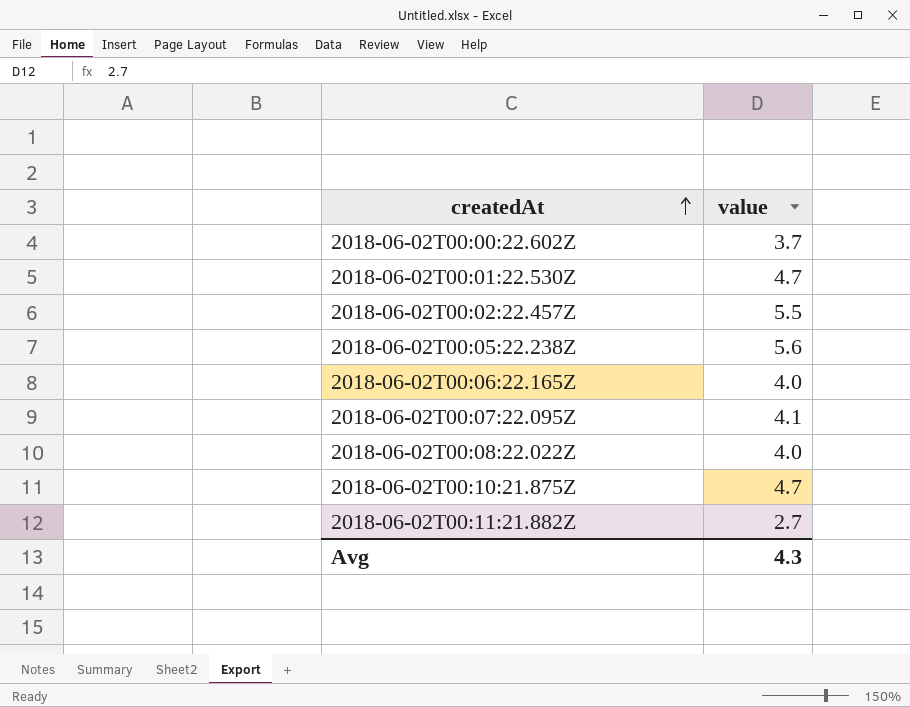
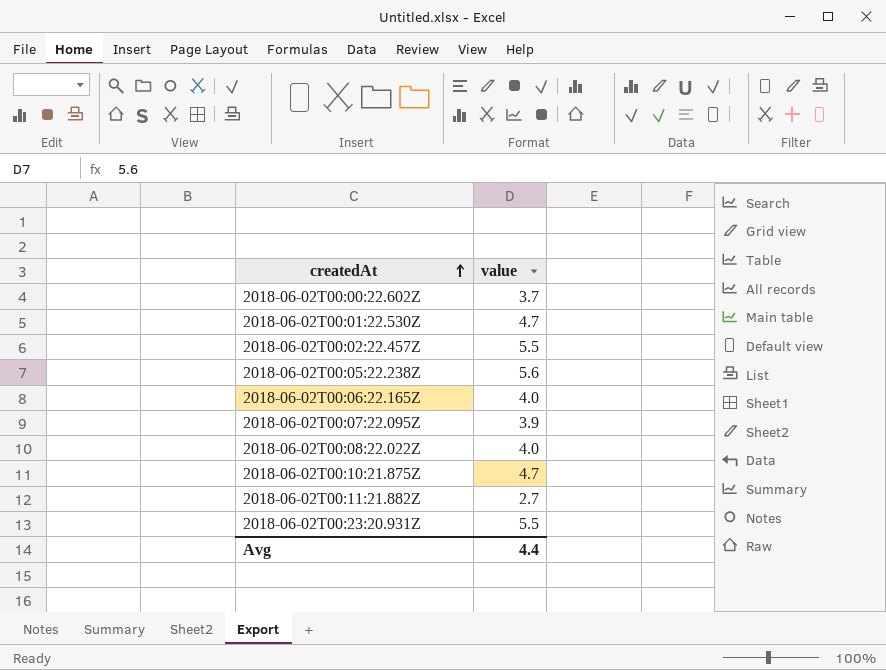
2018-06-02T00:07:22.095Z | value: 4.1 -> 3.9
row 2018-06-02T00:23:20.931Z: none -> 5.5
Avg | value: 4.3 -> 4.4

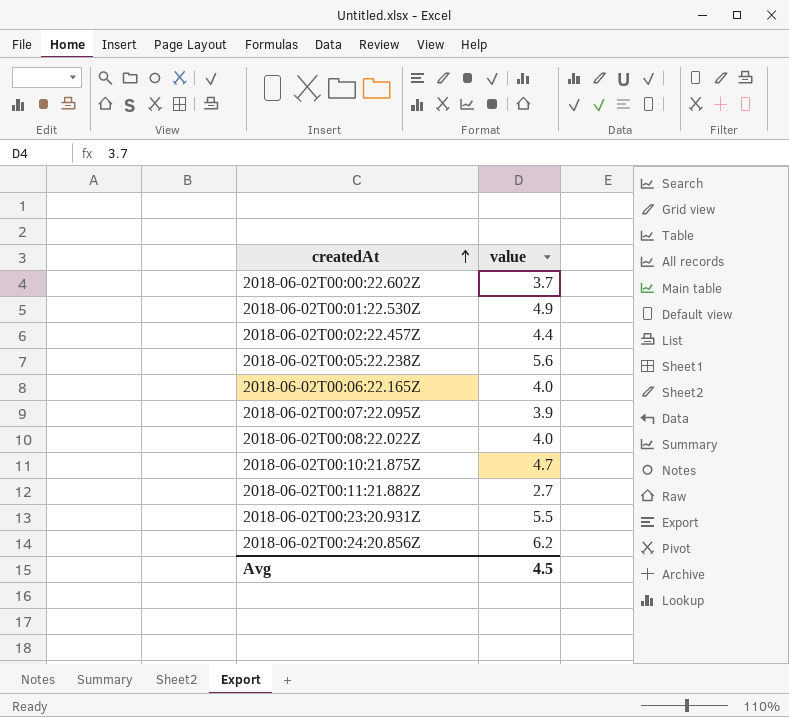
2018-06-02T00:01:22.530Z | value: 4.7 -> 4.9
2018-06-02T00:02:22.457Z | value: 5.5 -> 4.4
row 2018-06-02T00:24:20.856Z: none -> 6.2
Avg | value: 4.4 -> 4.5

